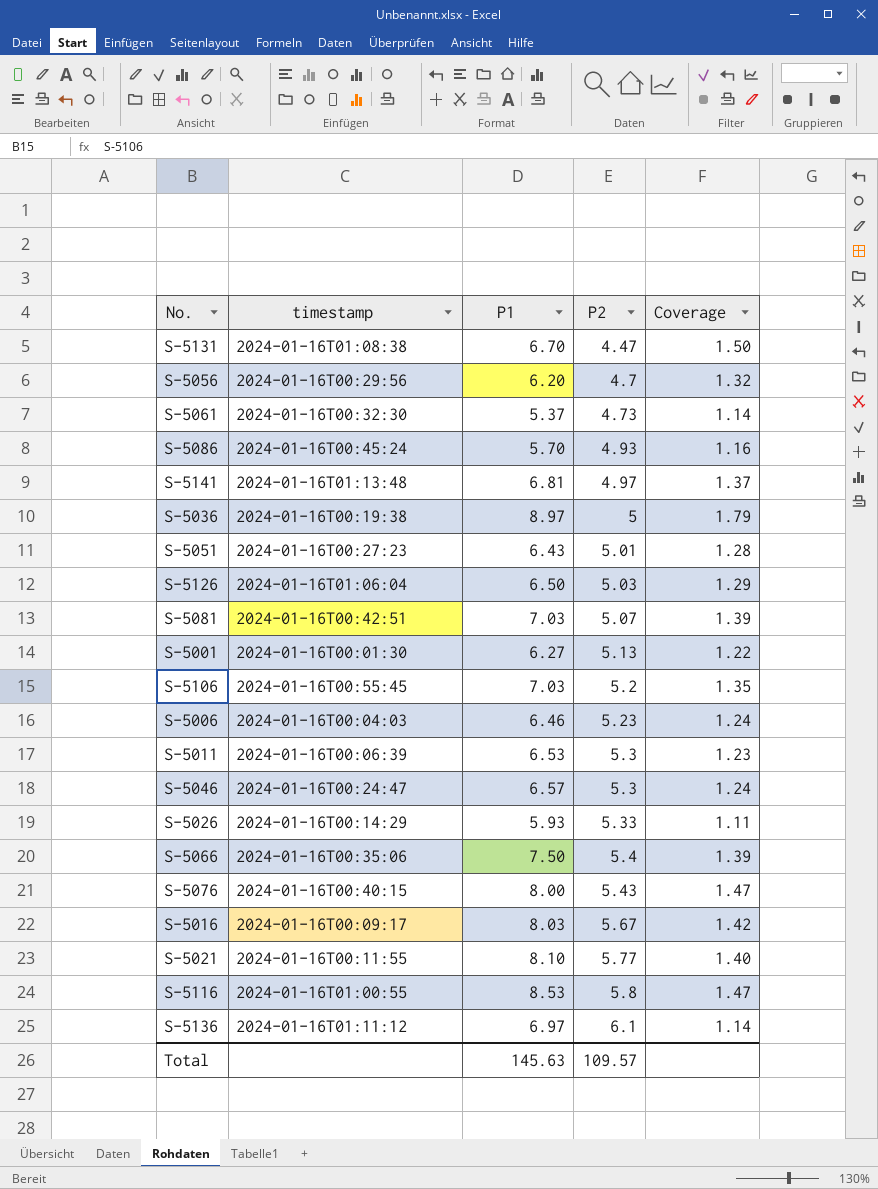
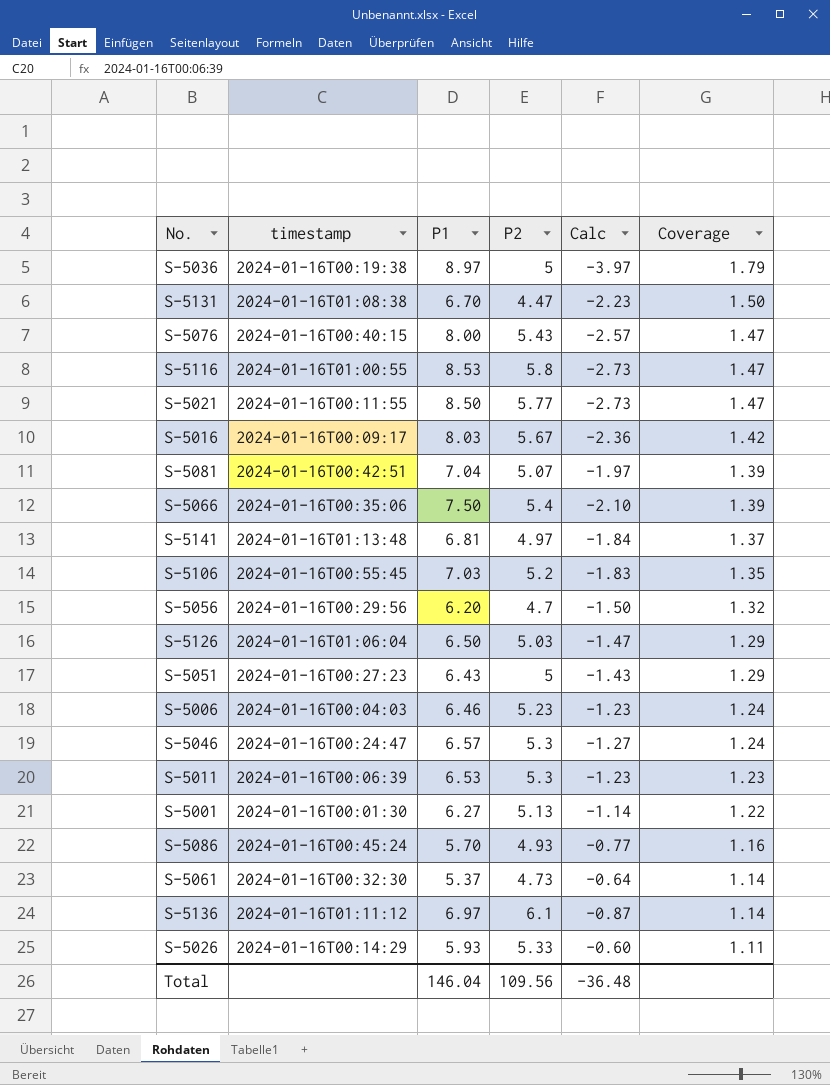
row order: P2 ascending -> Coverage descending
column Calc | formula: none -> [P2] - [P1]
S-5021 | P1: 8.10 -> 8.50
S-5021 | Coverage: 1.40 -> 1.47
S-5081 | P1: 7.03 -> 7.04
S-5051 | P2: 5.01 -> 5
S-5051 | Coverage: 1.28 -> 1.29
Total | P1: 145.63 -> 146.04
Total | P2: 109.57 -> 109.56

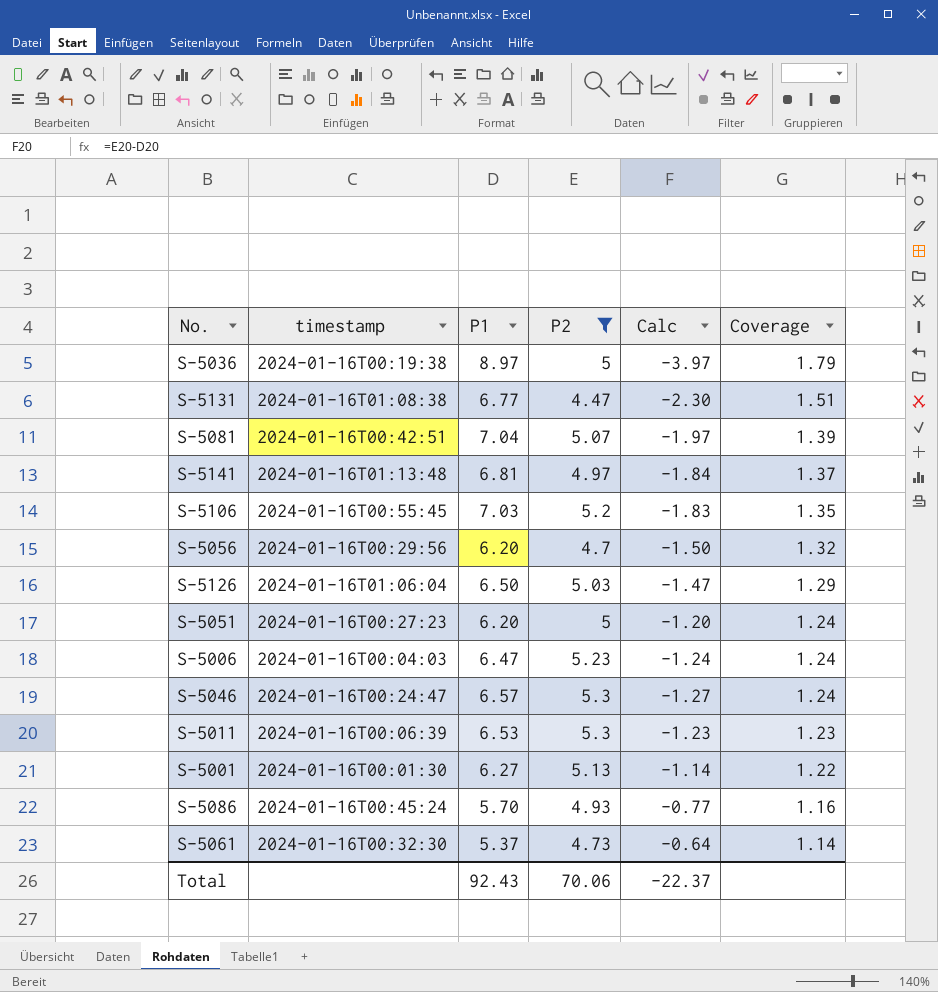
filter: none -> P2 <= 5.3
S-5131 | P1: 6.70 -> 6.77
S-5131 | Calc: -2.23 -> -2.30
S-5131 | Coverage: 1.50 -> 1.51
S-5051 | P1: 6.43 -> 6.20
S-5051 | Calc: -1.43 -> -1.20
S-5051 | Coverage: 1.29 -> 1.24
S-5006 | P1: 6.46 -> 6.47
S-5006 | Calc: -1.23 -> -1.24
Total | P1: 146.04 -> 92.43
Total | P2: 109.56 -> 70.06
Total | Calc: -36.48 -> -22.37

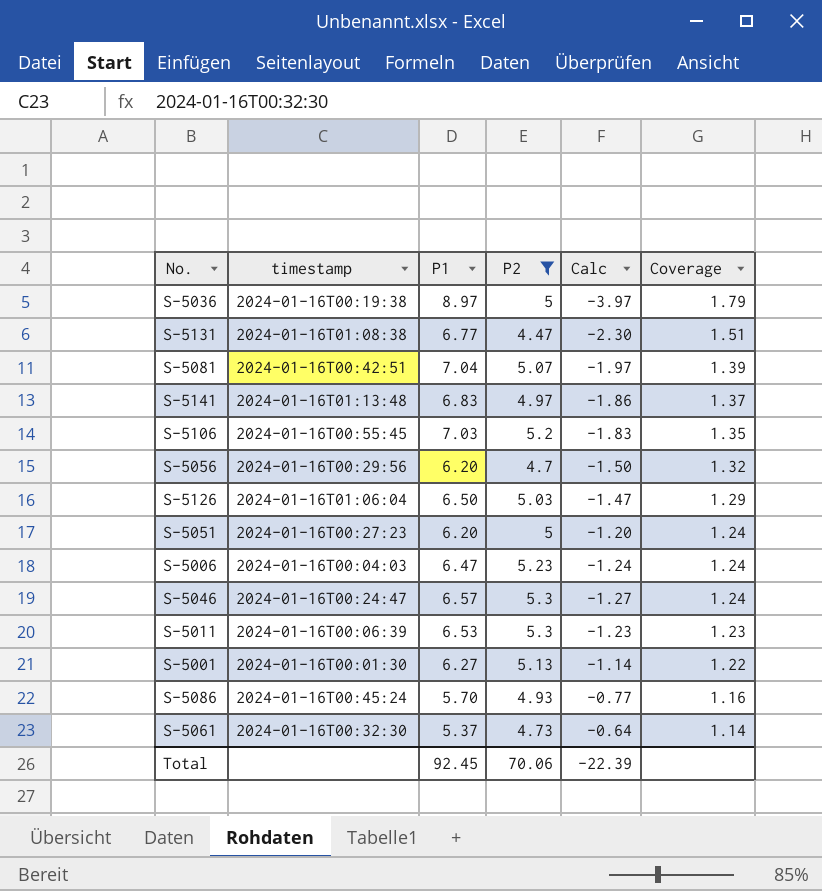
S-5141 | P1: 6.81 -> 6.83
S-5141 | Calc: -1.84 -> -1.86
Total | P1: 92.43 -> 92.45
Total | Calc: -22.37 -> -22.39

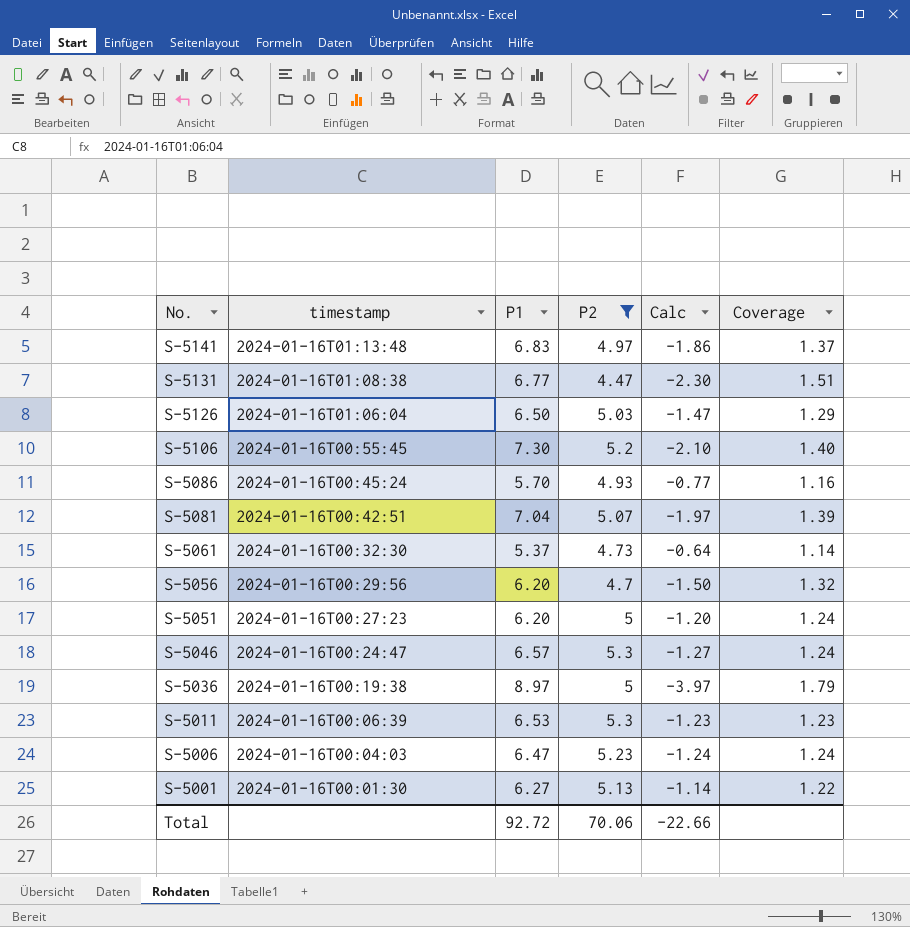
row order: Coverage descending -> No. descending
S-5106 | P1: 7.03 -> 7.30
S-5106 | Calc: -1.83 -> -2.10
S-5106 | Coverage: 1.35 -> 1.40
Total | P1: 92.45 -> 92.72
Total | Calc: -22.39 -> -22.66

